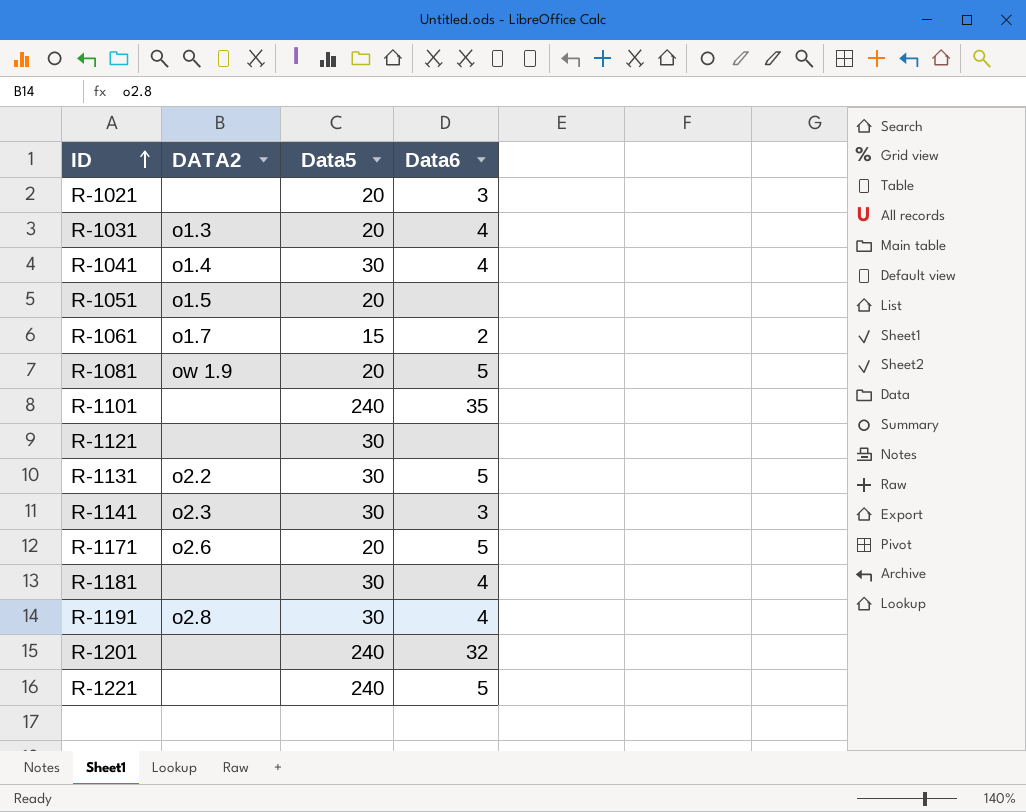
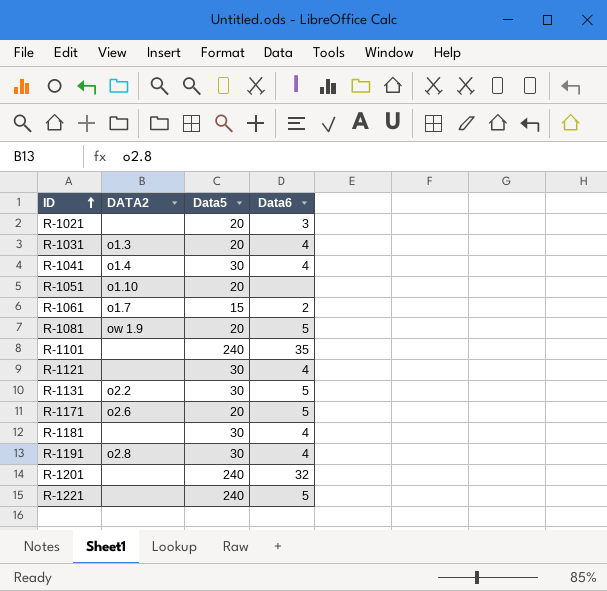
row R-1141: o2.3 | 30 | 3 -> none
R-1051 | DATA2: o1.5 -> o1.10
R-1121 | Data6: none -> 4

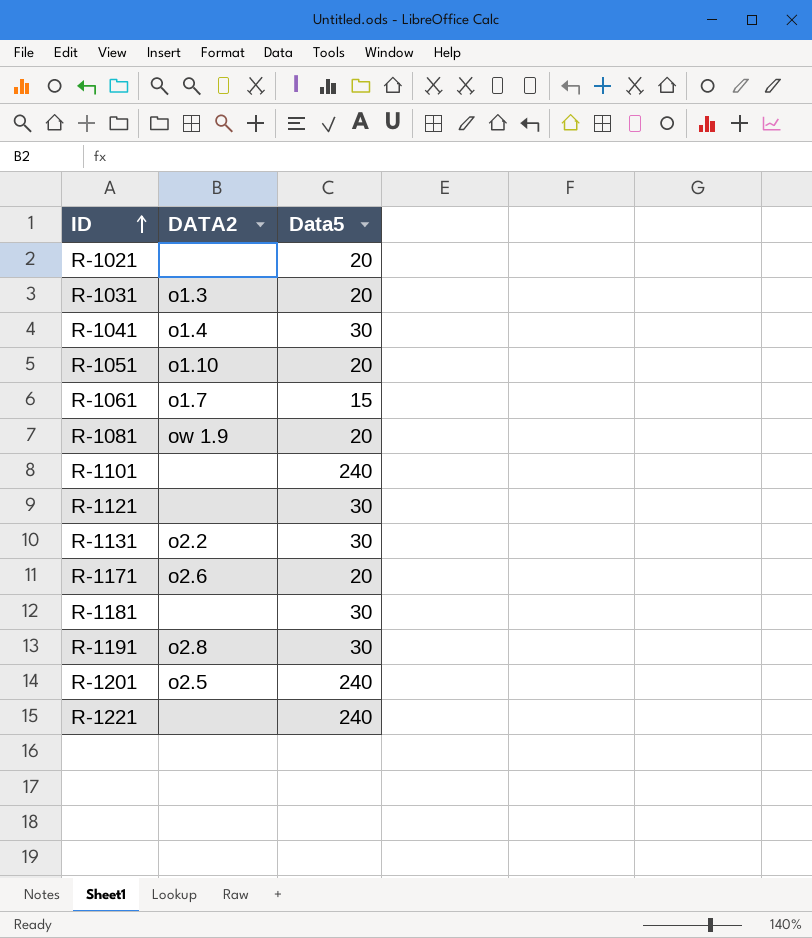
column Data6 | position: 4 -> none
R-1201 | DATA2: none -> o2.5

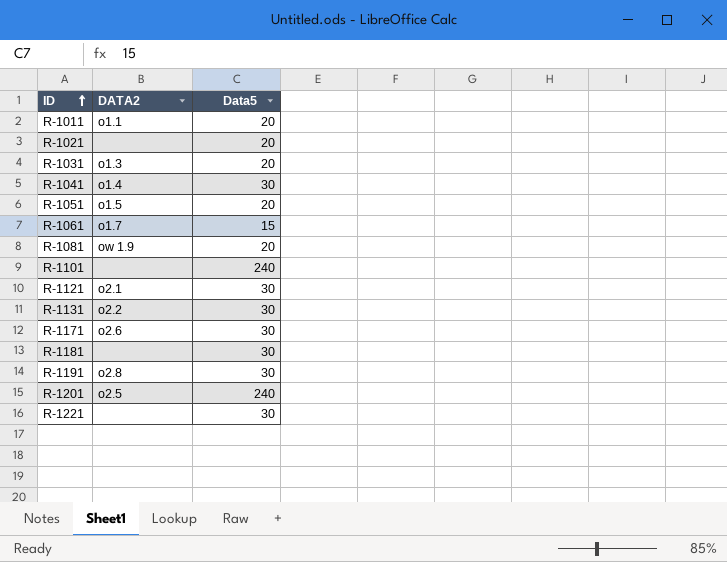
row R-1011: none -> o1.1 | 20
R-1051 | DATA2: o1.10 -> o1.5
R-1121 | DATA2: none -> o2.1
R-1171 | Data5: 20 -> 30
R-1221 | Data5: 240 -> 30

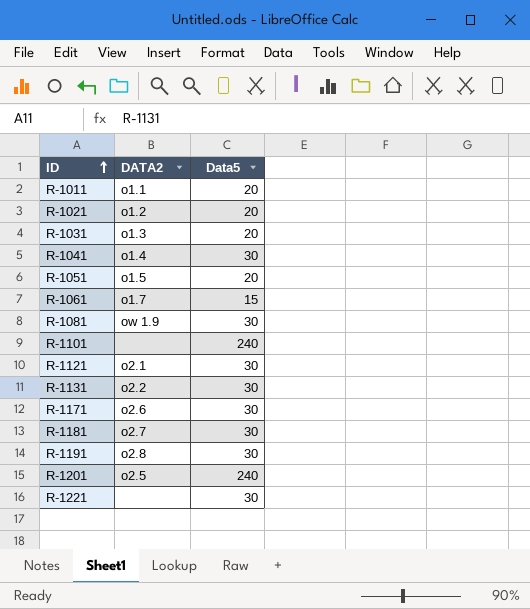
R-1021 | DATA2: none -> o1.2
R-1081 | Data5: 20 -> 30
R-1181 | DATA2: none -> o2.7

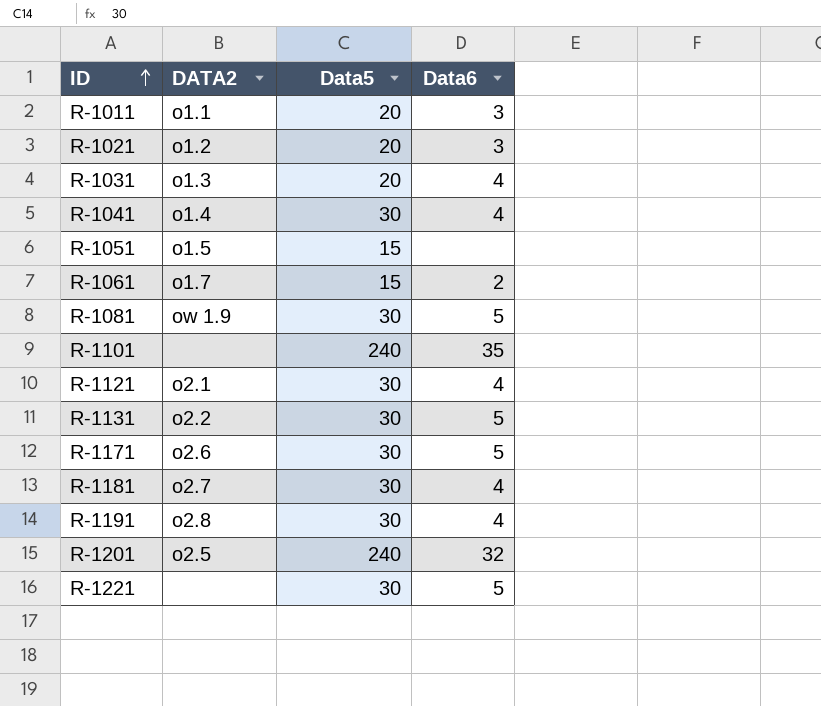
column Data6 | position: none -> 4
R-1051 | Data5: 20 -> 15

